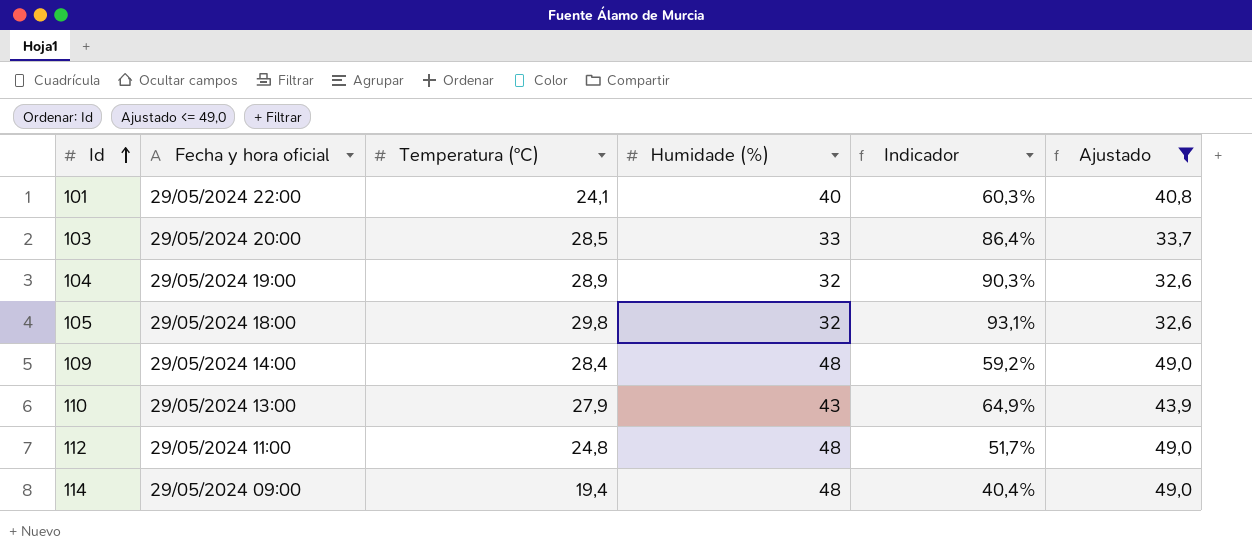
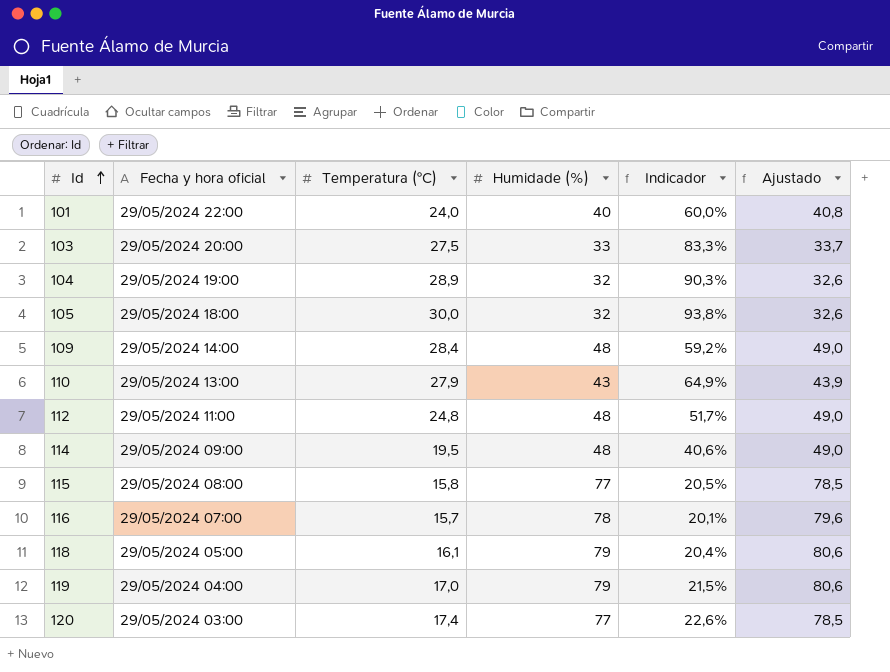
filter: Ajustado <= 49,0 -> none
101 | Temperatura (ºC): 24,1 -> 24,0
101 | Indicador: 60,3% -> 60,0%
103 | Temperatura (ºC): 28,5 -> 27,5
103 | Indicador: 86,4% -> 83,3%
105 | Temperatura (ºC): 29,8 -> 30,0
105 | Indicador: 93,1% -> 93,8%
114 | Temperatura (ºC): 19,4 -> 19,5
114 | Indicador: 40,4% -> 40,6%

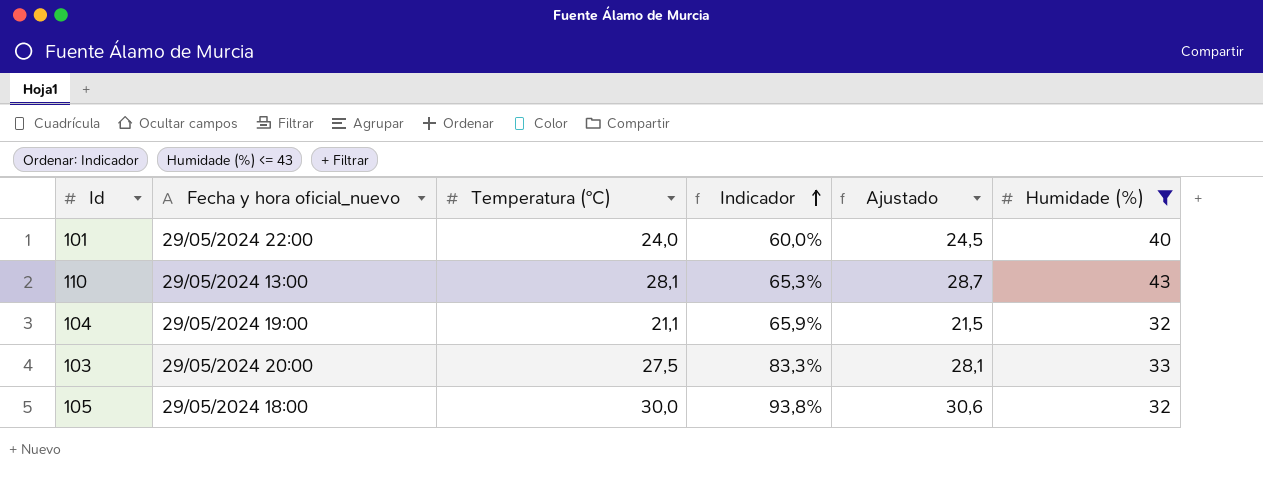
filter: none -> Humidade (%) <= 43
row order: Id ascending -> Indicador ascending
column name: Fecha y hora oficial -> Fecha y hora oficial_nuevo
column Ajustado | formula: [Humidade (%)] * 1,02 -> [Temperatura (ºC)] * 1,02
column Humidade (%) | position: 4 -> 6
110 | Temperatura (ºC): 27,9 -> 28,1
110 | Indicador: 64,9% -> 65,3%
104 | Temperatura (ºC): 28,9 -> 21,1
104 | Indicador: 90,3% -> 65,9%

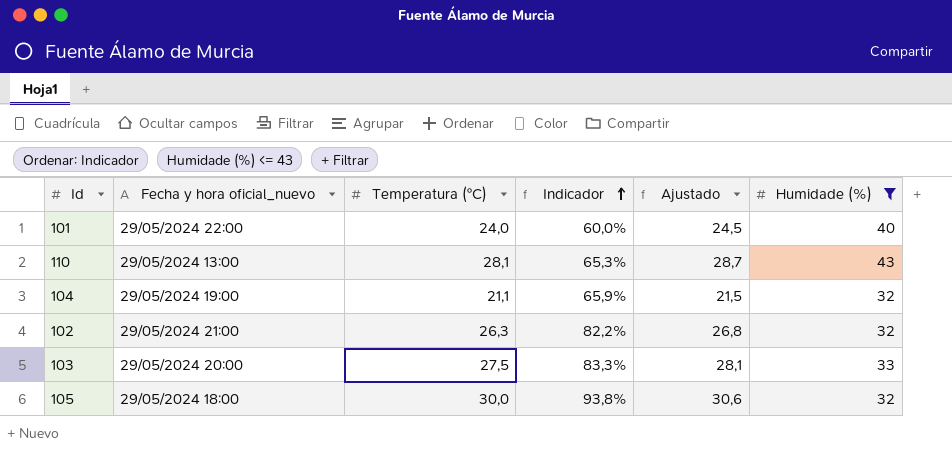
row 102: none -> 29/05/2024 21:00 | 26,3 | 82,2% | 26,8 | 32

